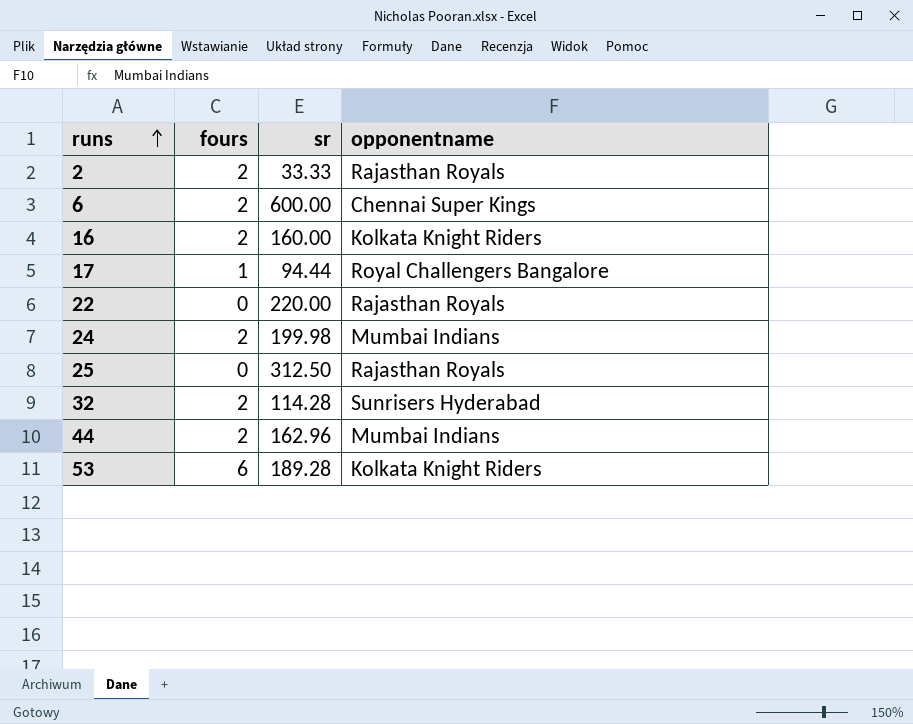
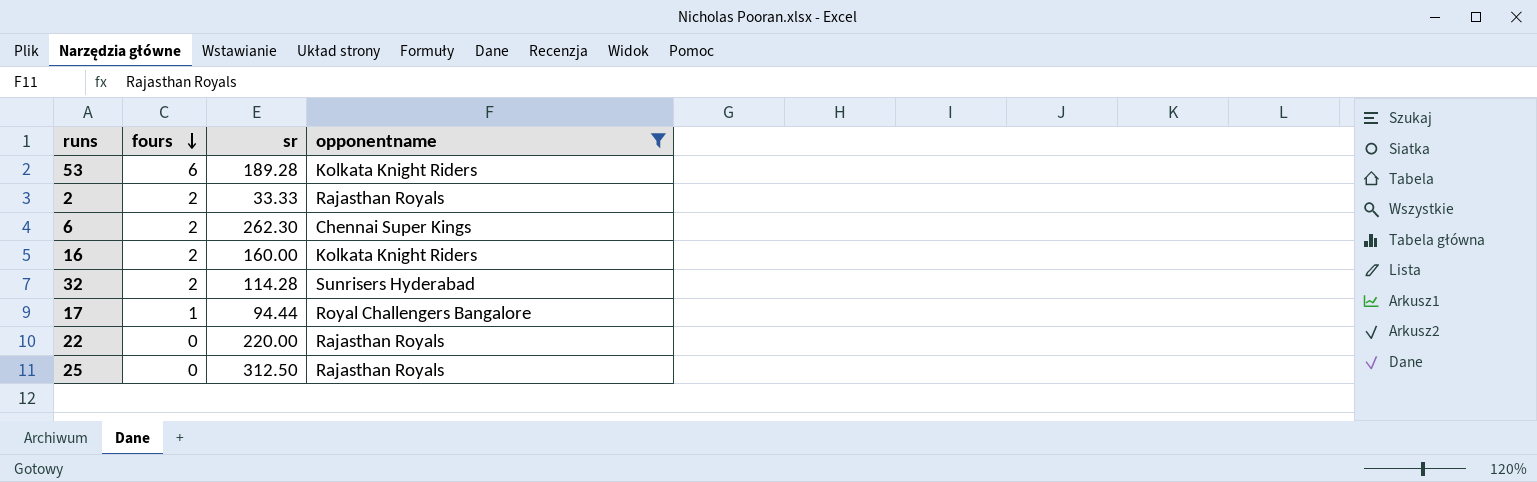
filter: none -> opponentname != Mumbai Indians
row order: runs ascending -> fours descending
6 | sr: 600.00 -> 262.30

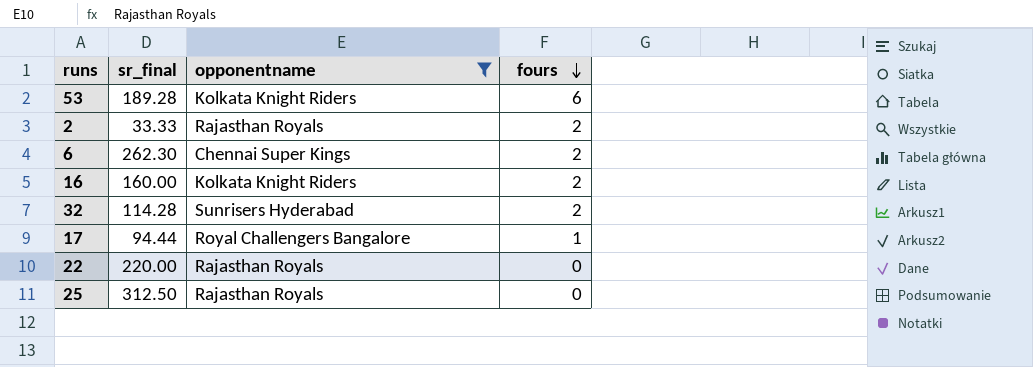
column name: sr -> sr_final
column fours | position: 2 -> 4

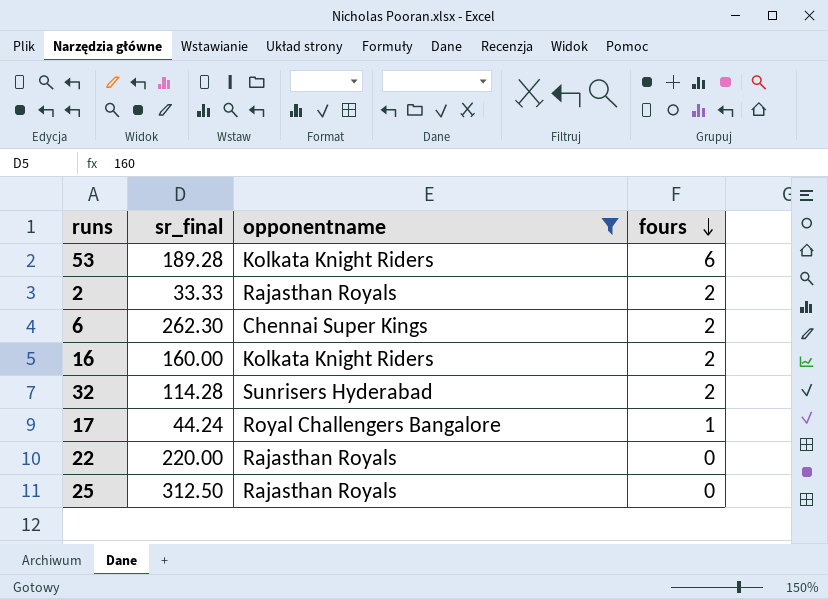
17 | sr_final: 94.44 -> 44.24

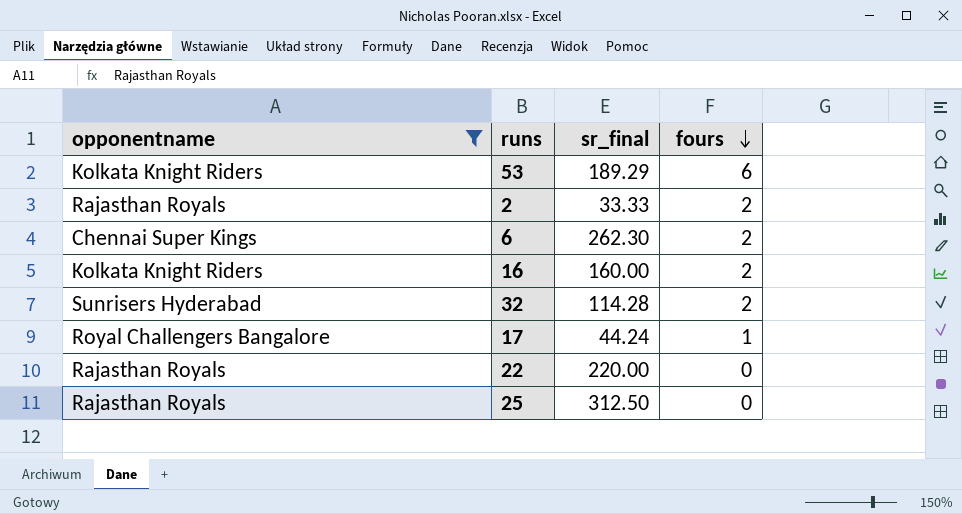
column opponentname | position: 3 -> 1
53 | sr_final: 189.28 -> 189.29

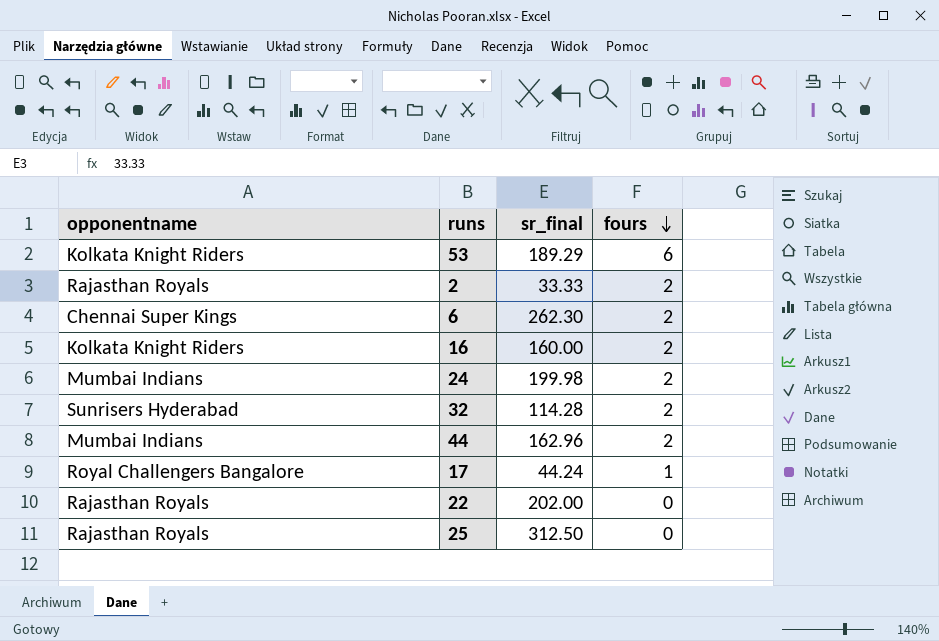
filter: opponentname != Mumbai Indians -> none
22 | sr_final: 220.00 -> 202.00

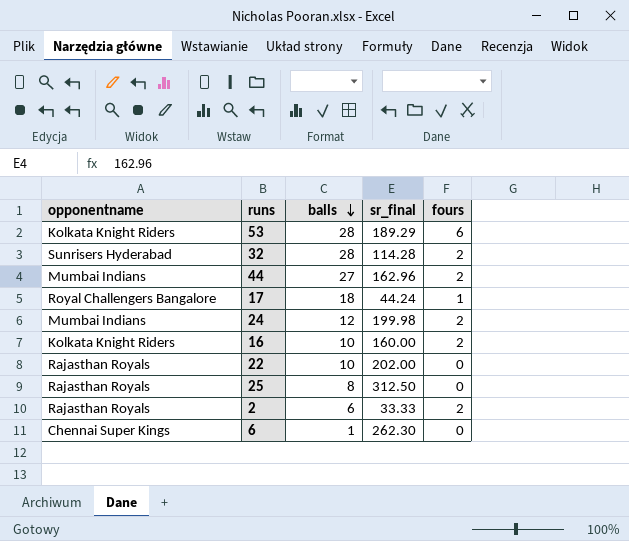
row order: fours descending -> balls descending
column balls | position: none -> 3
6 | fours: 2 -> 0

